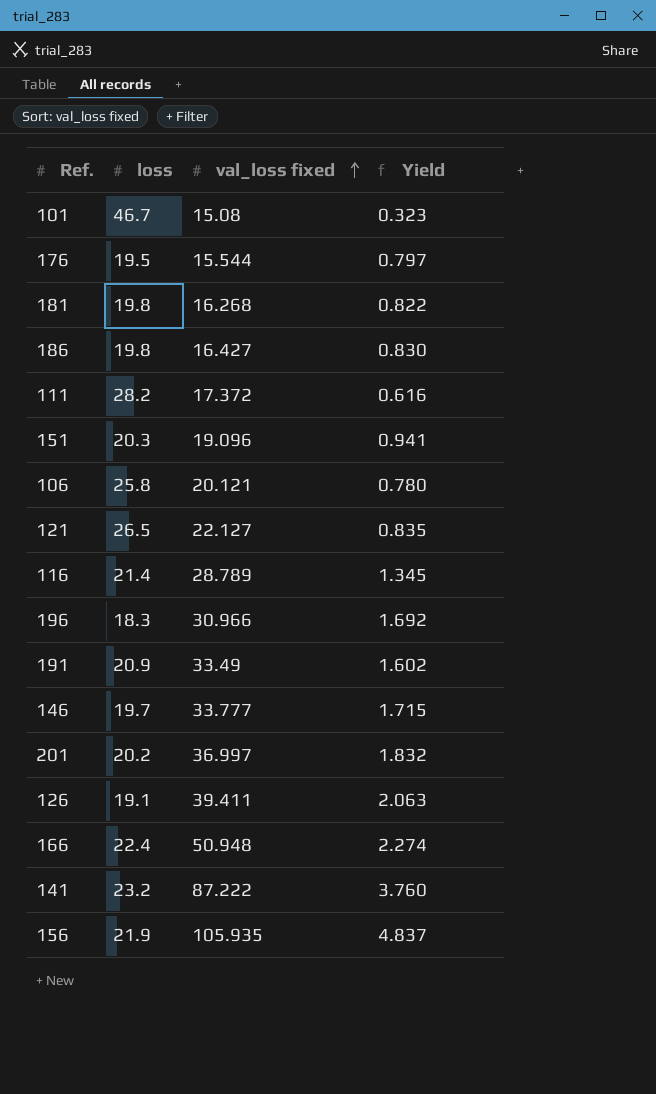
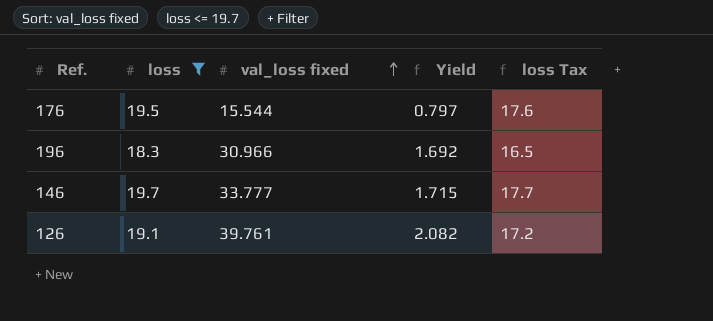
filter: none -> loss <= 19.7
column loss Tax | formula: none -> [loss] * 0.9
126 | val_loss fixed: 39.411 -> 39.761
126 | Yield: 2.063 -> 2.082

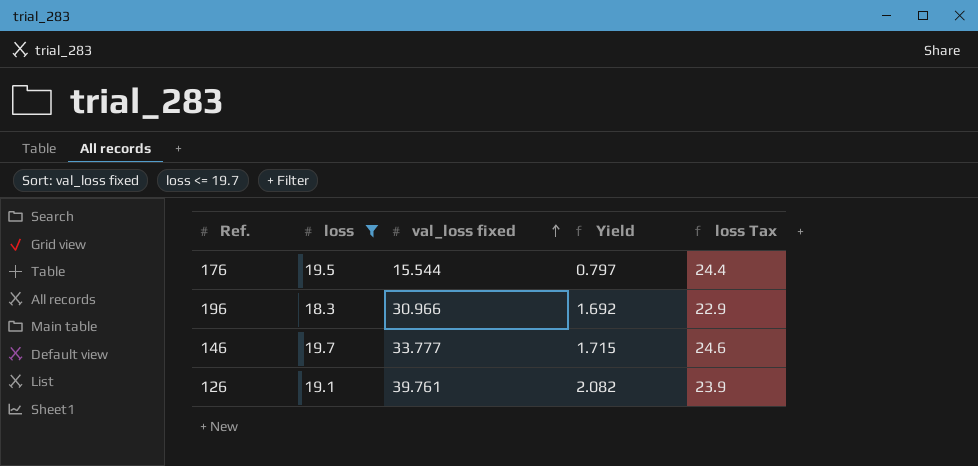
column loss Tax | formula: [loss] * 0.9 -> [loss] * 1.25

